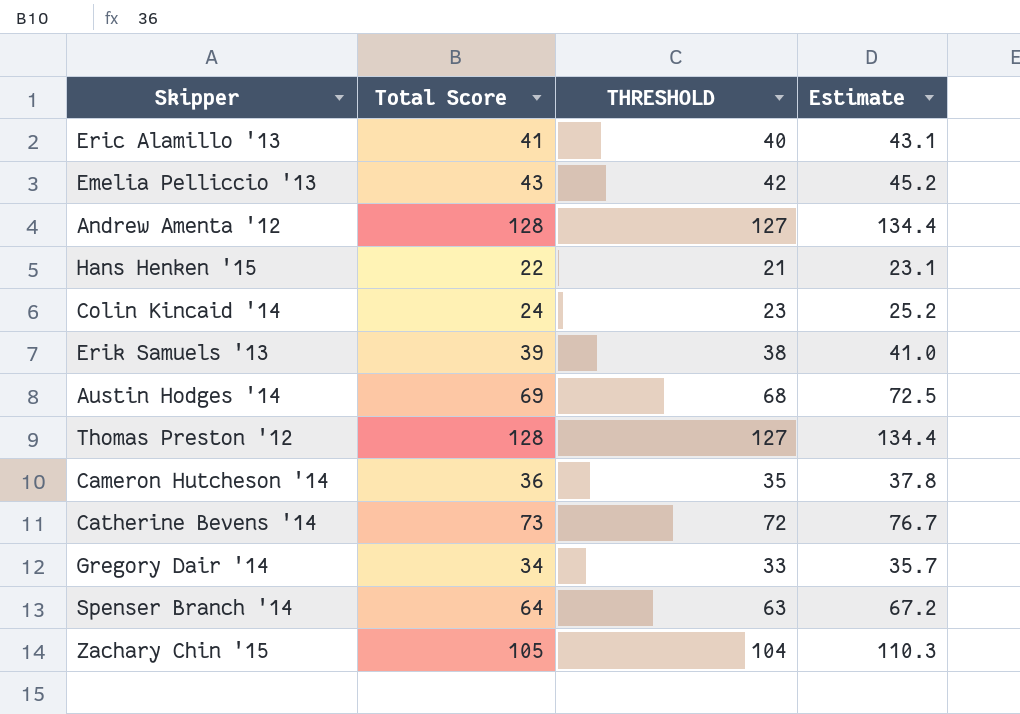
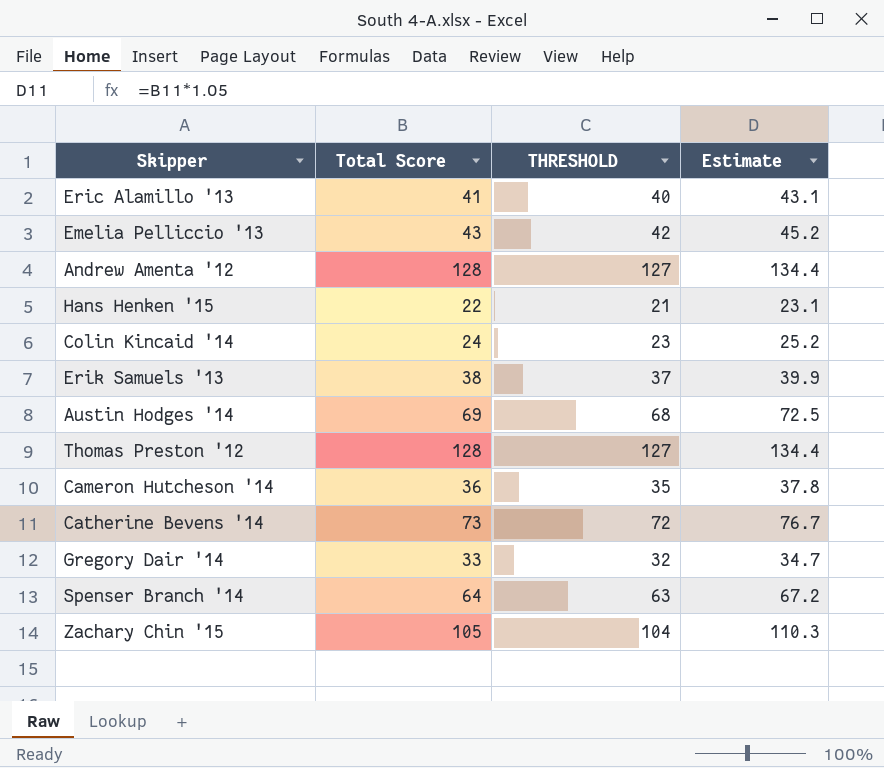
Erik Samuels '13 | Total Score: 39 -> 38
Erik Samuels '13 | THRESHOLD: 38 -> 37
Erik Samuels '13 | Estimate: 41.0 -> 39.9
Gregory Dair '14 | Total Score: 34 -> 33
Gregory Dair '14 | THRESHOLD: 33 -> 32
Gregory Dair '14 | Estimate: 35.7 -> 34.7

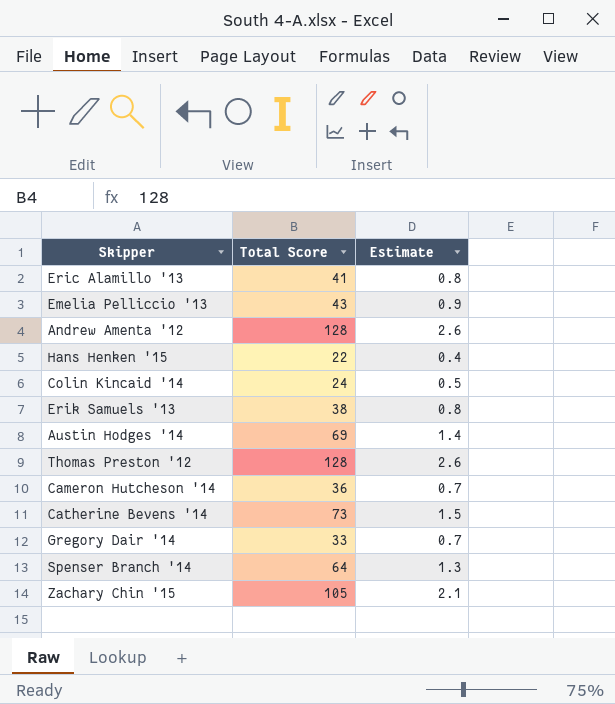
column THRESHOLD | formula: [Total Score] - 1 -> none
column Estimate | formula: [Total Score] * 1.05 -> [Total Score] * 0.02

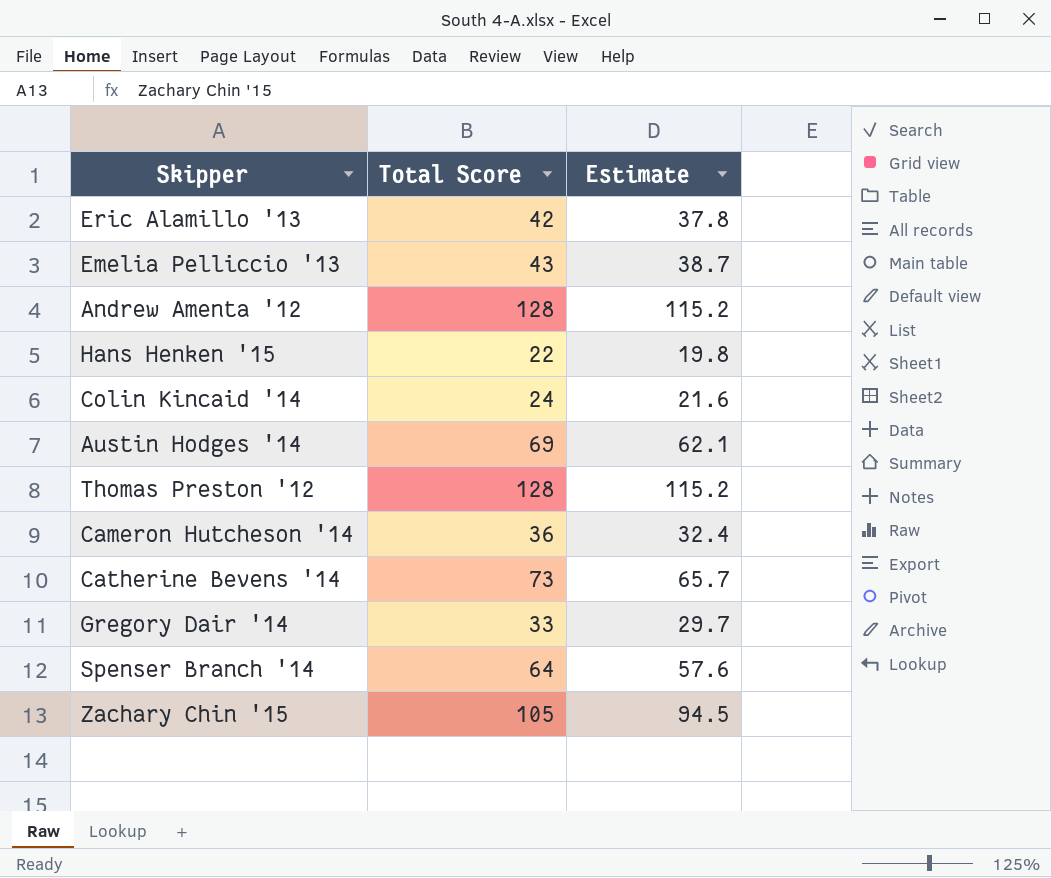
column Estimate | formula: [Total Score] * 0.02 -> [Total Score] * 0.9
row Erik Samuels '13: 38 | 0.8 -> none
Eric Alamillo '13 | Total Score: 41 -> 42

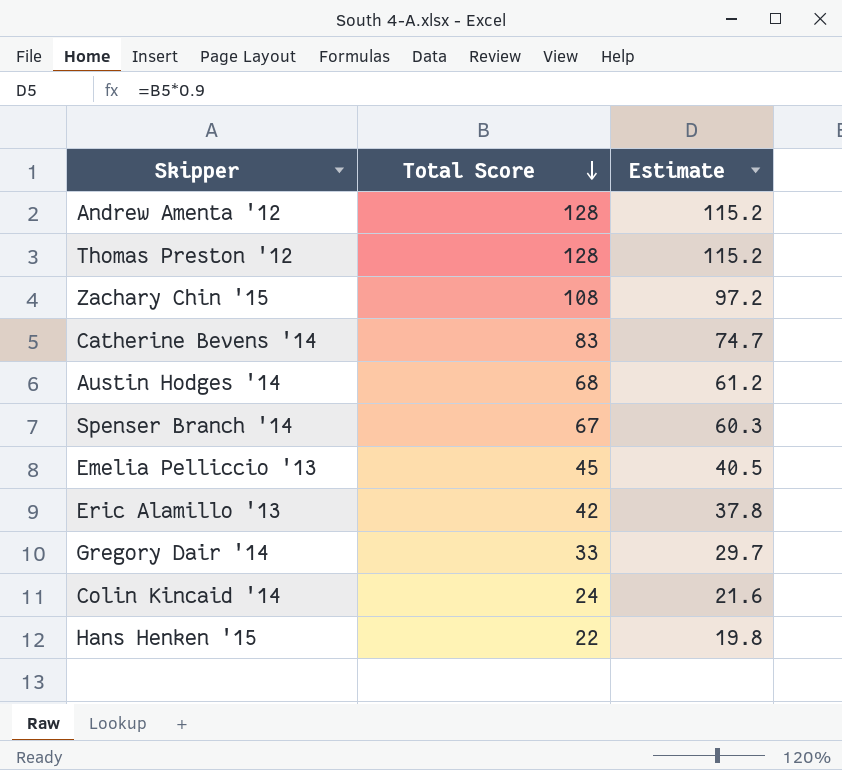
row order: none -> Total Score descending
row Cameron Hutcheson '14: 36 | 32.4 -> none
Zachary Chin '15 | Total Score: 105 -> 108
Zachary Chin '15 | Estimate: 94.5 -> 97.2
Catherine Bevens '14 | Total Score: 73 -> 83
Catherine Bevens '14 | Estimate: 65.7 -> 74.7
Austin Hodges '14 | Total Score: 69 -> 68
Austin Hodges '14 | Estimate: 62.1 -> 61.2
Spenser Branch '14 | Total Score: 64 -> 67
Spenser Branch '14 | Estimate: 57.6 -> 60.3
Emelia Pelliccio '13 | Total Score: 43 -> 45
Emelia Pelliccio '13 | Estimate: 38.7 -> 40.5

